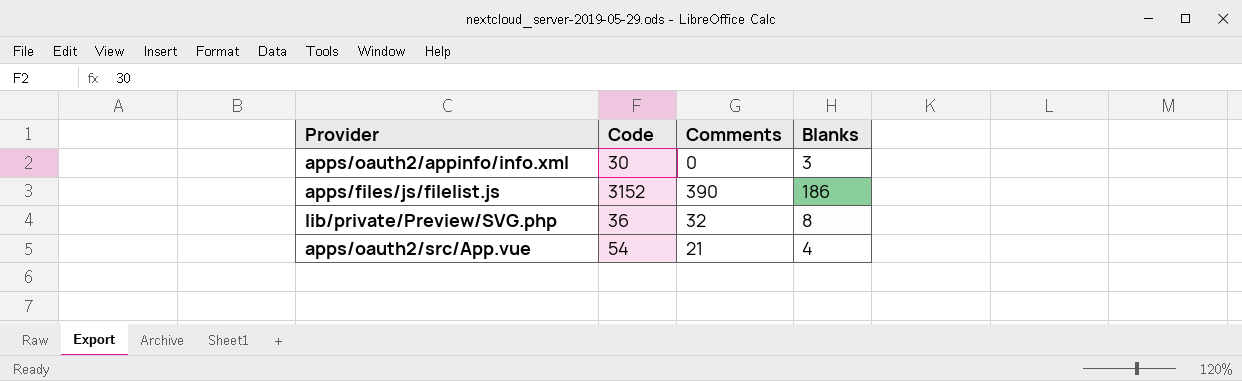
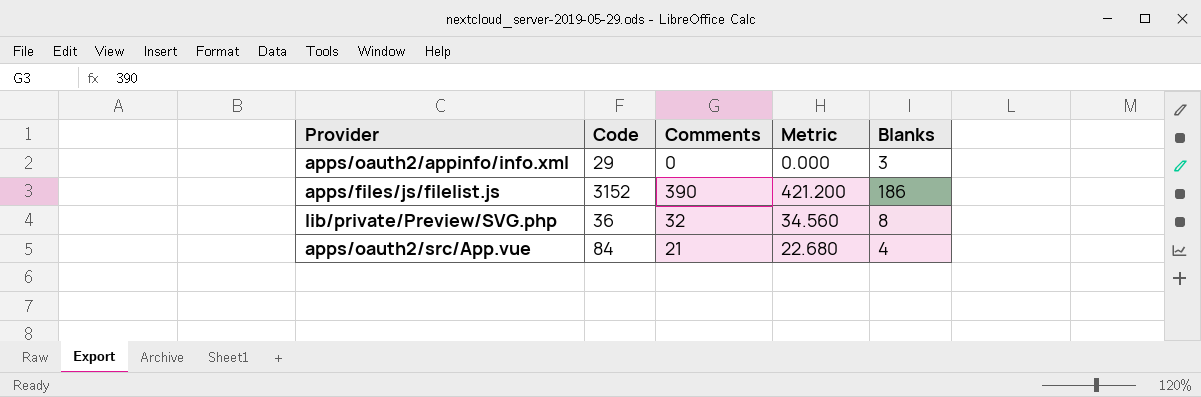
column Metric | formula: none -> [Comments] * 1.08
apps/oauth2/appinfo/info.xml | Code: 30 -> 29
apps/oauth2/src/App.vue | Code: 54 -> 84

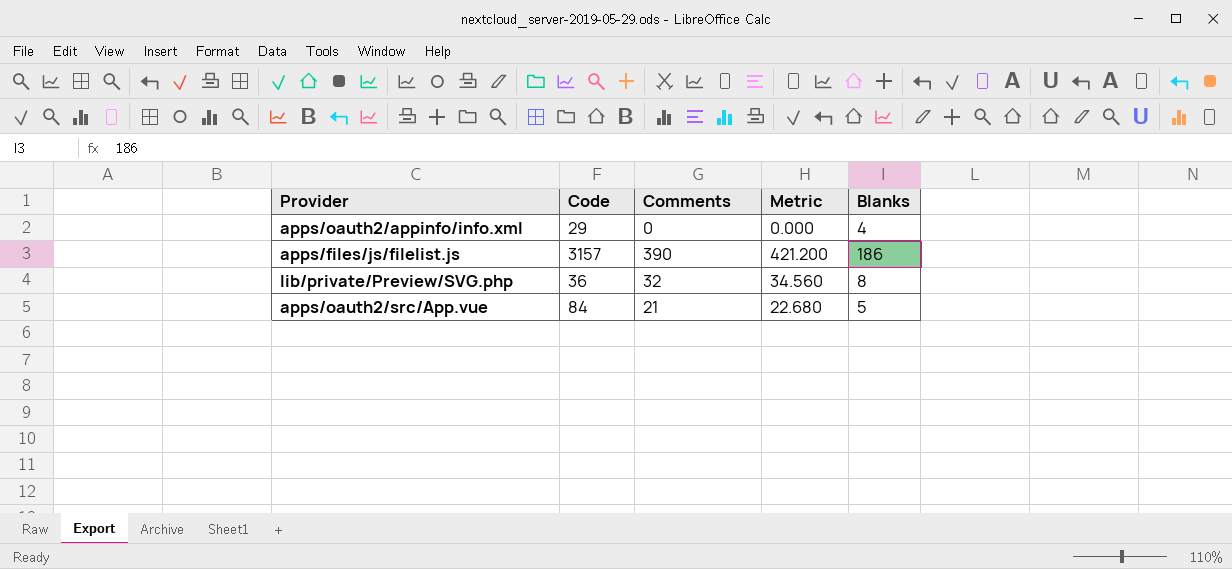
apps/oauth2/appinfo/info.xml | Blanks: 3 -> 4
apps/files/js/filelist.js | Code: 3152 -> 3157
apps/oauth2/src/App.vue | Blanks: 4 -> 5

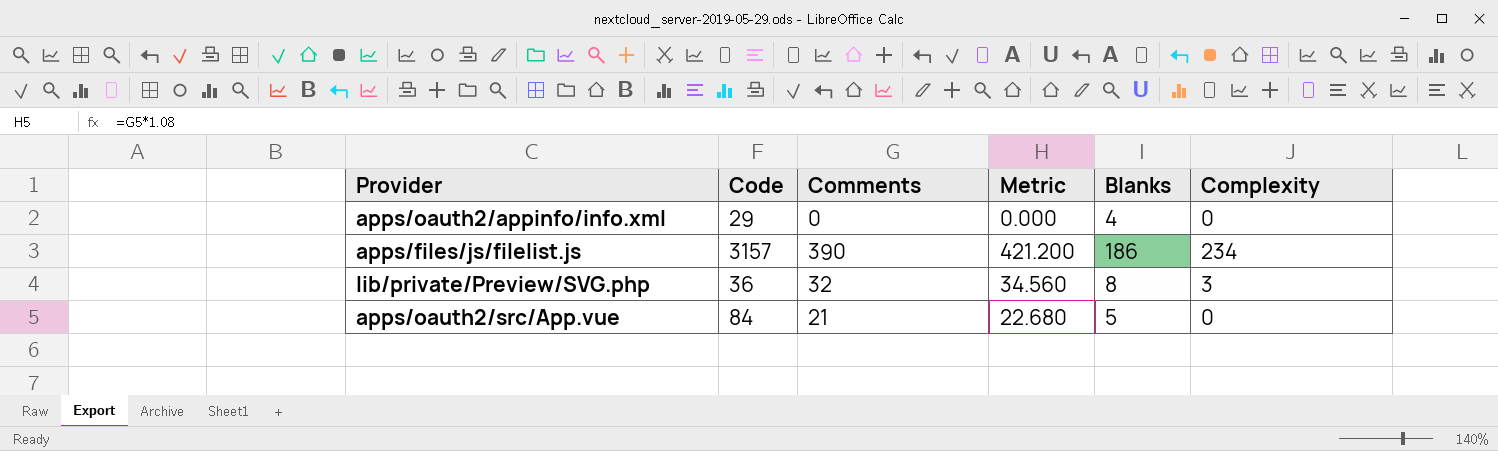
column Complexity | position: none -> 6

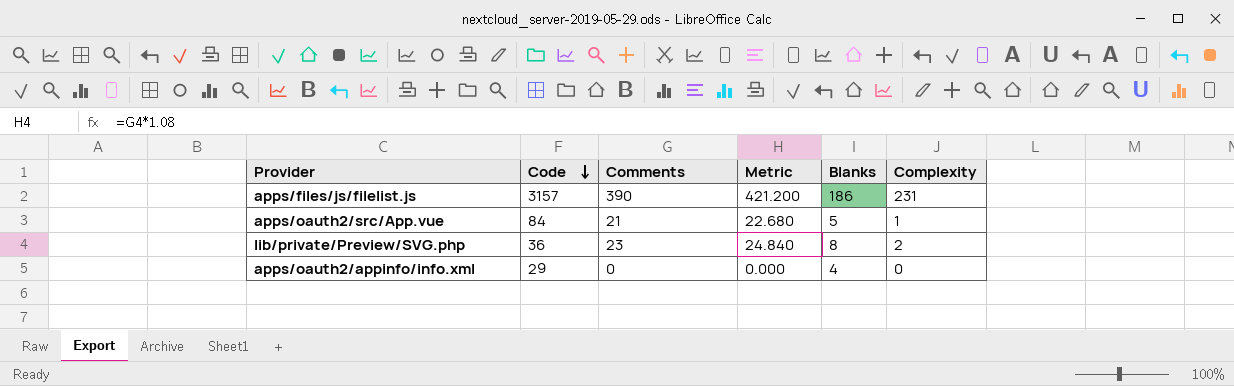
row order: none -> Code descending
apps/files/js/filelist.js | Complexity: 234 -> 231
apps/oauth2/src/App.vue | Complexity: 0 -> 1
lib/private/Preview/SVG.php | Comments: 32 -> 23
lib/private/Preview/SVG.php | Metric: 34.560 -> 24.840
lib/private/Preview/SVG.php | Complexity: 3 -> 2

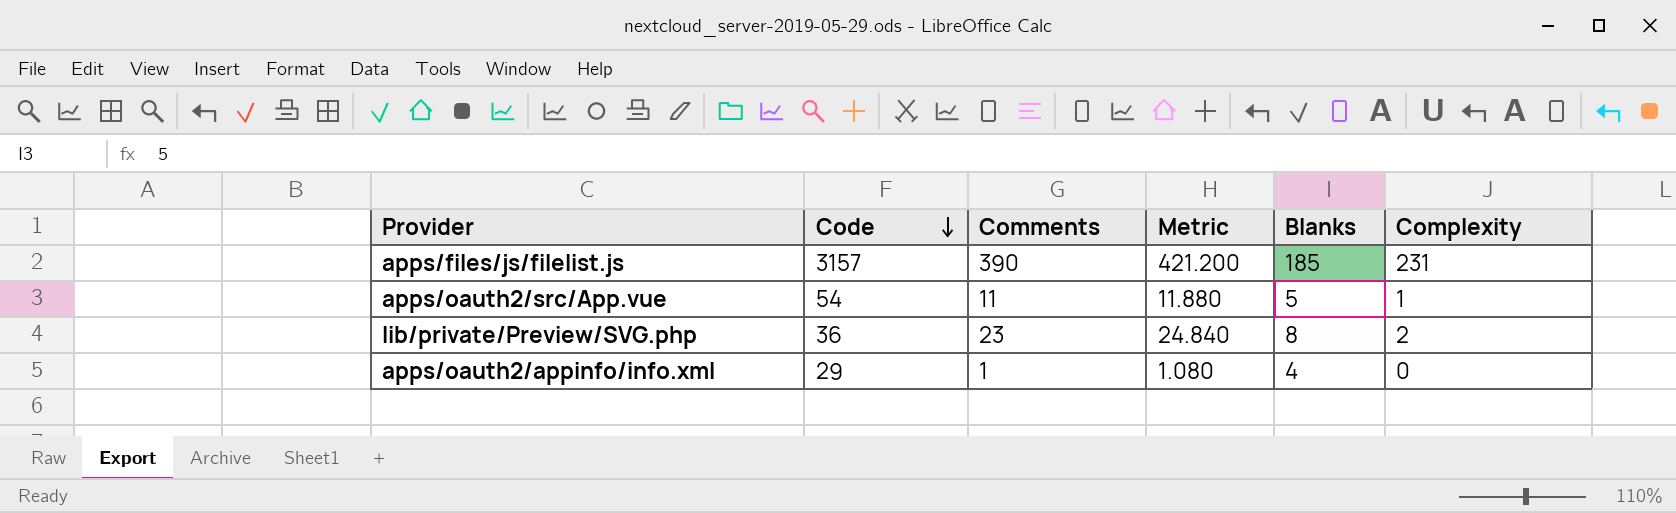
apps/files/js/filelist.js | Blanks: 186 -> 185
apps/oauth2/src/App.vue | Code: 84 -> 54
apps/oauth2/src/App.vue | Comments: 21 -> 11
apps/oauth2/src/App.vue | Metric: 22.680 -> 11.880
apps/oauth2/appinfo/info.xml | Comments: 0 -> 1
apps/oauth2/appinfo/info.xml | Metric: 0.000 -> 1.080

